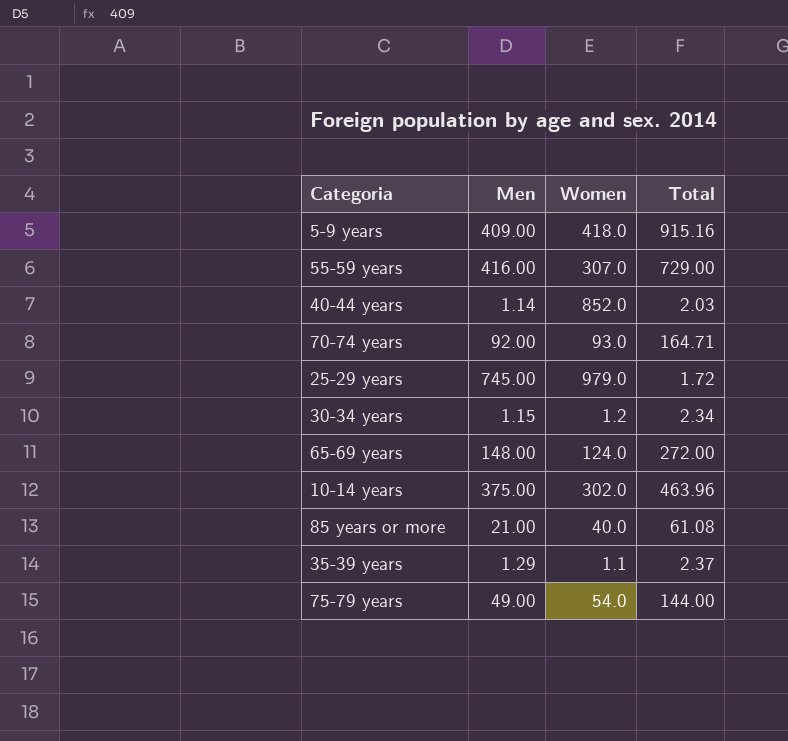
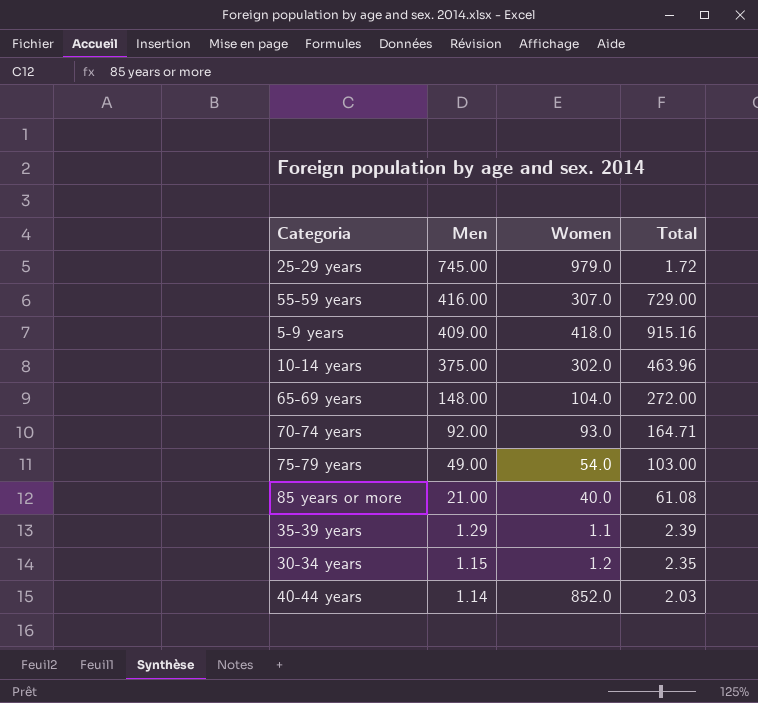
row order: none -> Men descending
65-69 years | Women: 124.0 -> 104.0
75-79 years | Total: 144.00 -> 103.00
35-39 years | Total: 2.37 -> 2.39
30-34 years | Total: 2.34 -> 2.35

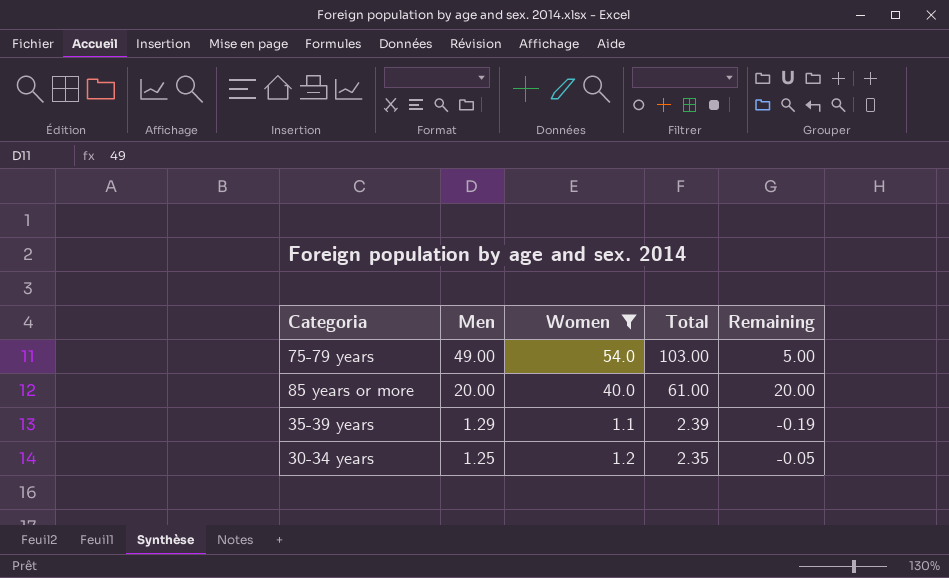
filter: none -> Women <= 54.0
column Remaining | formula: none -> [Women] - [Men]
85 years or more | Men: 21.00 -> 20.00
85 years or more | Total: 61.08 -> 61.00
30-34 years | Men: 1.15 -> 1.25

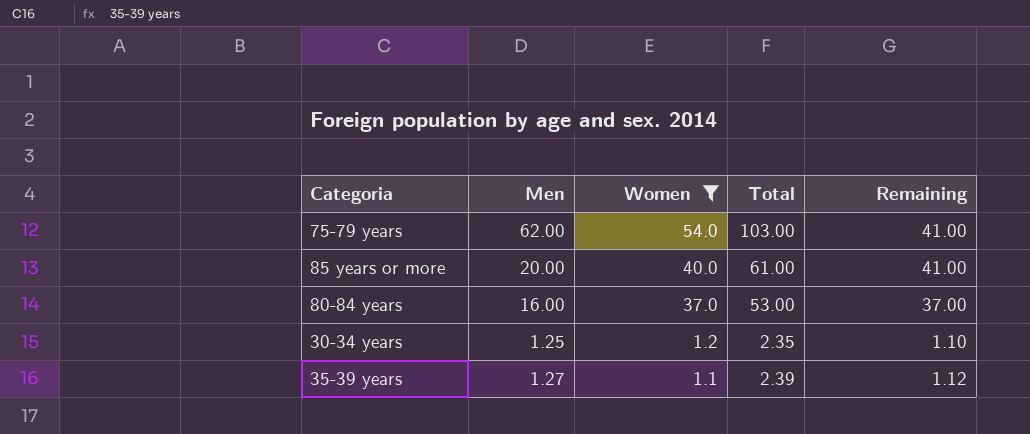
row order: Men descending -> Women descending
column Remaining | formula: [Women] - [Men] -> [Total] - [Men]
75-79 years | Men: 49.00 -> 62.00
row 80-84 years: none -> 16.00 | 37.0 | 53.00 | 37.00
35-39 years | Men: 1.29 -> 1.27

